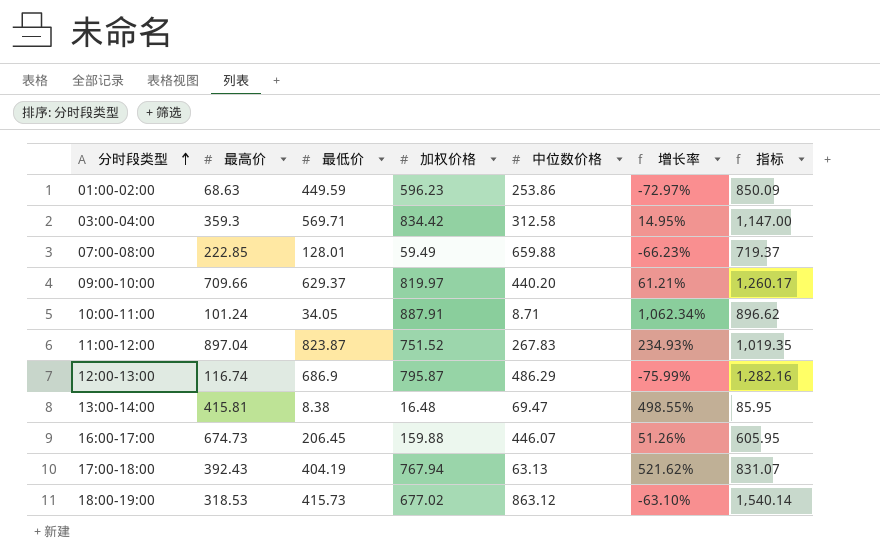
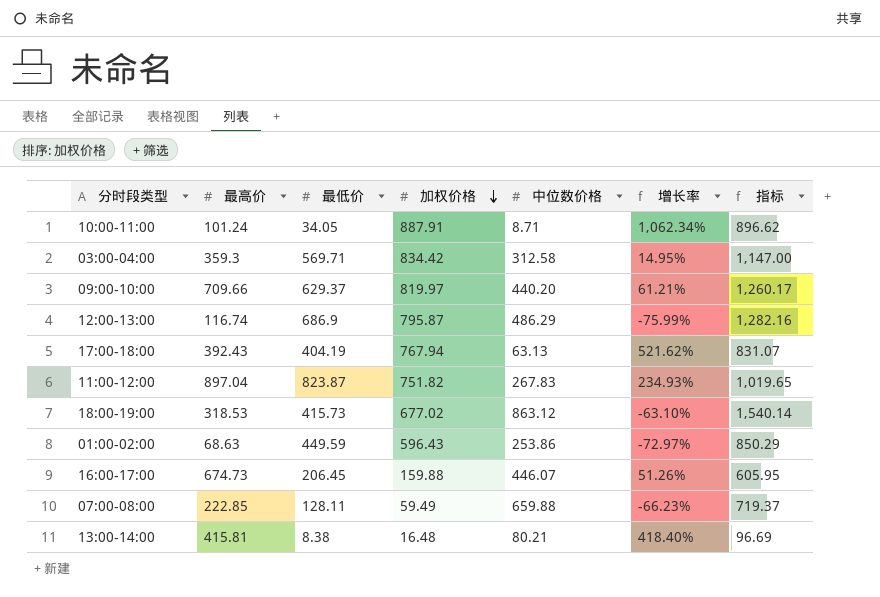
row order: 分时段类型 ascending -> 加权价格 descending
11:00-12:00 | 加权价格: 751.52 -> 751.82
11:00-12:00 | 指标: 1,019.35 -> 1,019.65
01:00-02:00 | 加权价格: 596.23 -> 596.43
01:00-02:00 | 指标: 850.09 -> 850.29
07:00-08:00 | 最低价: 128.01 -> 128.11
13:00-14:00 | 中位数价格: 69.47 -> 80.21
13:00-14:00 | 增长率: 498.55% -> 418.40%
13:00-14:00 | 指标: 85.95 -> 96.69

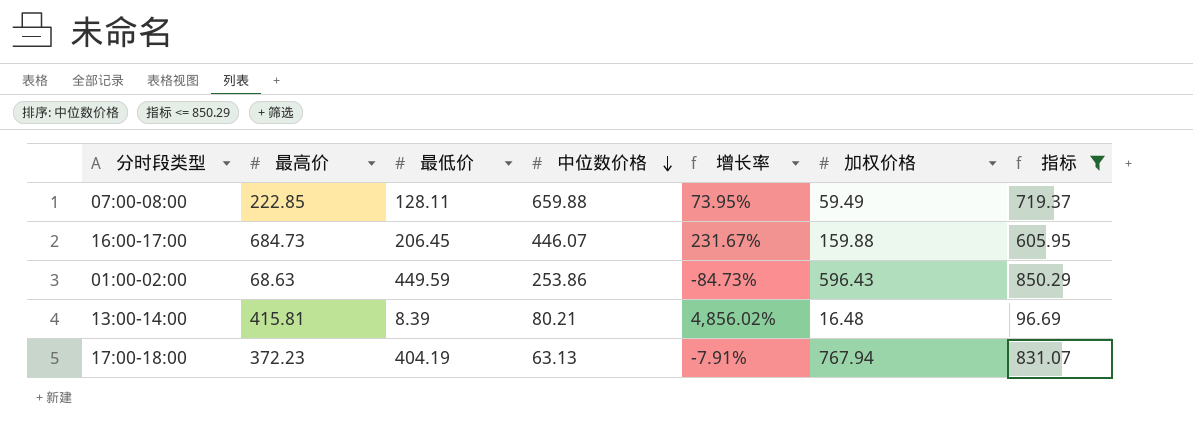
filter: none -> 指标 <= 850.29
row order: 加权价格 descending -> 中位数价格 descending
column 增长率 | formula: ([最高价] - [中位数价格]) / [中位数价格] -> ([最高价] - [最低价]) / [最低价]
column 加权价格 | position: 4 -> 6
16:00-17:00 | 最高价: 674.73 -> 684.73
13:00-14:00 | 最低价: 8.38 -> 8.39
17:00-18:00 | 最高价: 392.43 -> 372.23

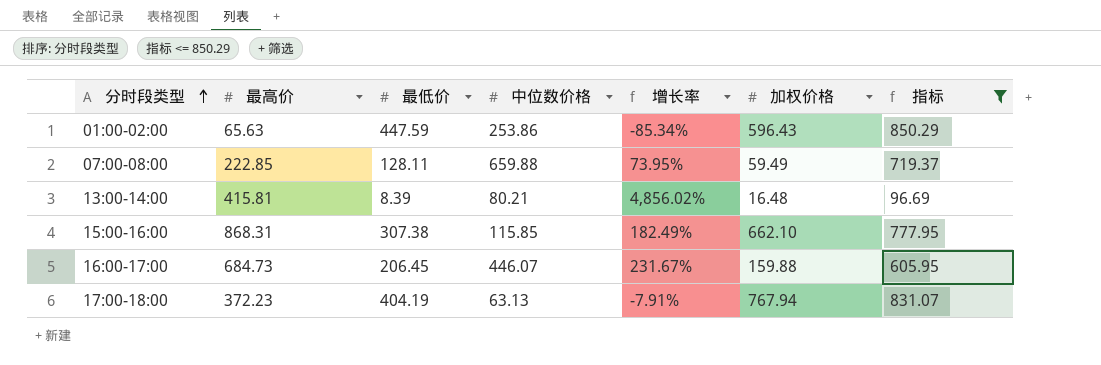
row order: 中位数价格 descending -> 分时段类型 ascending
01:00-02:00 | 最高价: 68.63 -> 65.63
01:00-02:00 | 最低价: 449.59 -> 447.59
01:00-02:00 | 增长率: -84.73% -> -85.34%
row 15:00-16:00: none -> 868.31 | 307.38 | 115.85 | 182.49% | 662.10 | 777.95

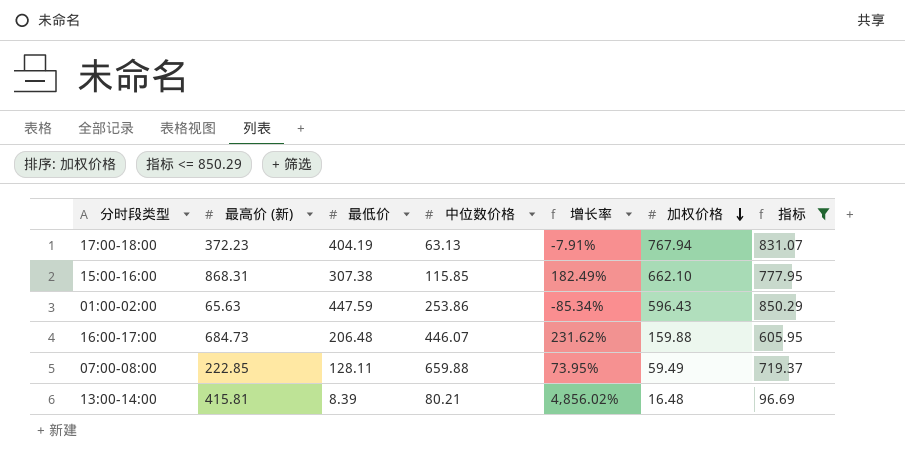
row order: 分时段类型 ascending -> 加权价格 descending
column name: 最高价 -> 最高价 (新)
16:00-17:00 | 最低价: 206.45 -> 206.48
16:00-17:00 | 增长率: 231.67% -> 231.62%

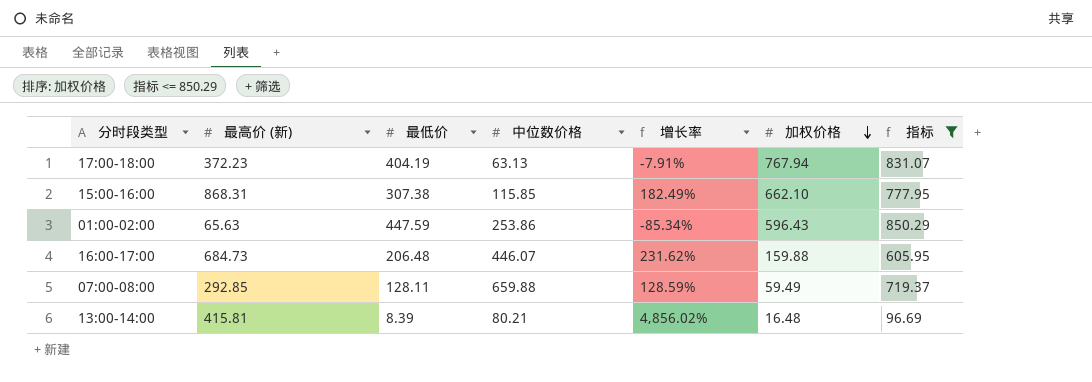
07:00-08:00 | 最高价 (新): 222.85 -> 292.85
07:00-08:00 | 增长率: 73.95% -> 128.59%

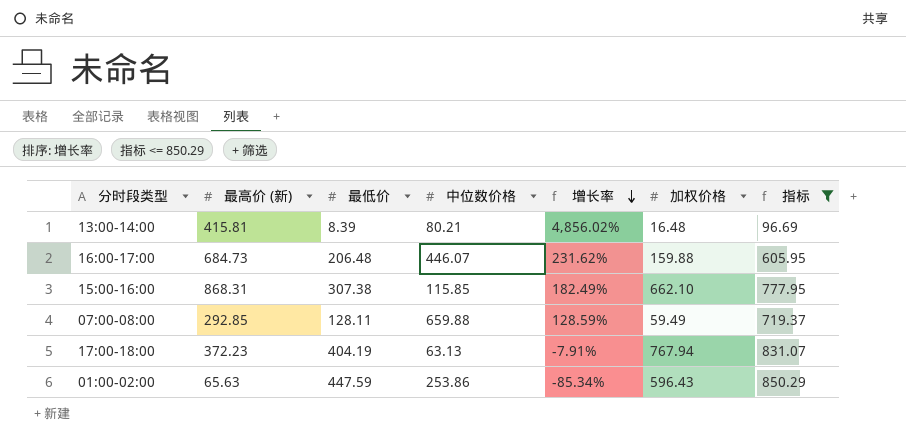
row order: 加权价格 descending -> 增长率 descending

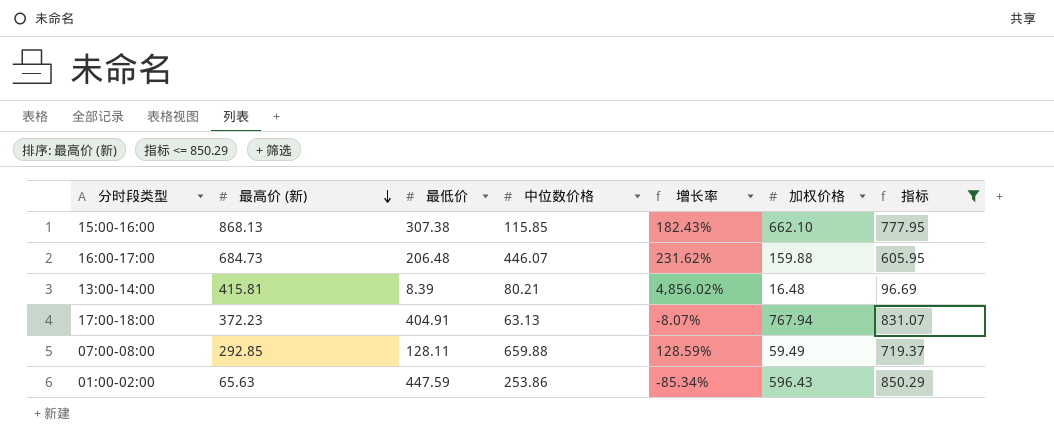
row order: 增长率 descending -> 最高价 (新) descending
15:00-16:00 | 最高价 (新): 868.31 -> 868.13
15:00-16:00 | 增长率: 182.49% -> 182.43%
17:00-18:00 | 最低价: 404.19 -> 404.91
17:00-18:00 | 增长率: -7.91% -> -8.07%

